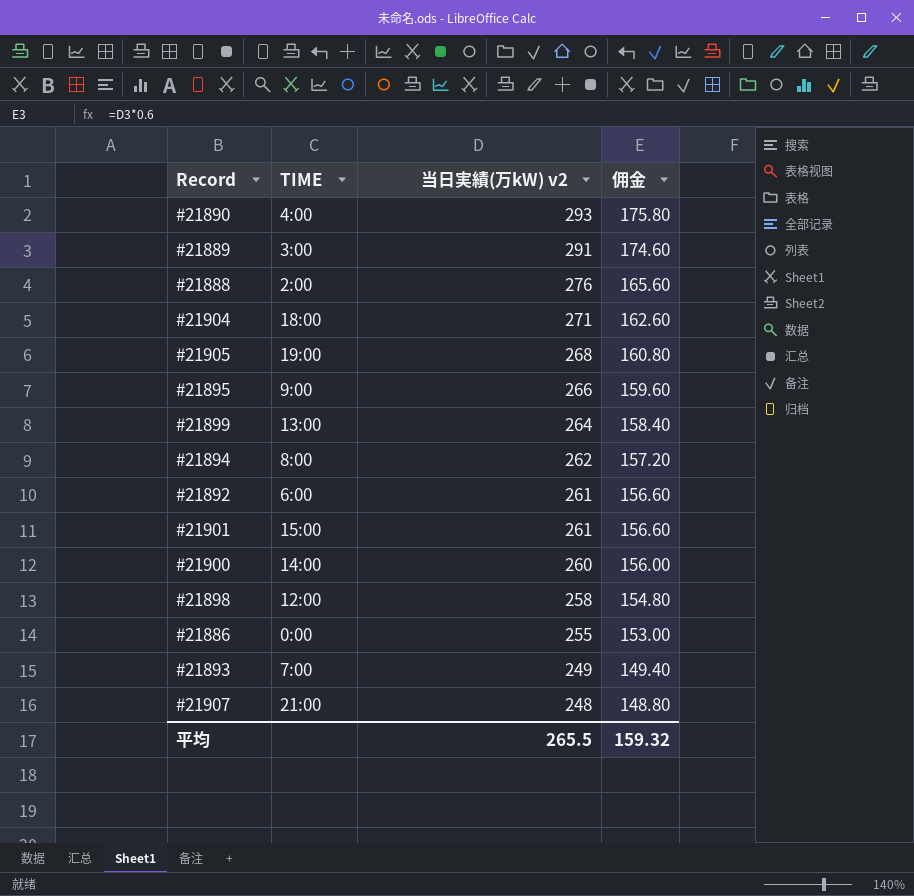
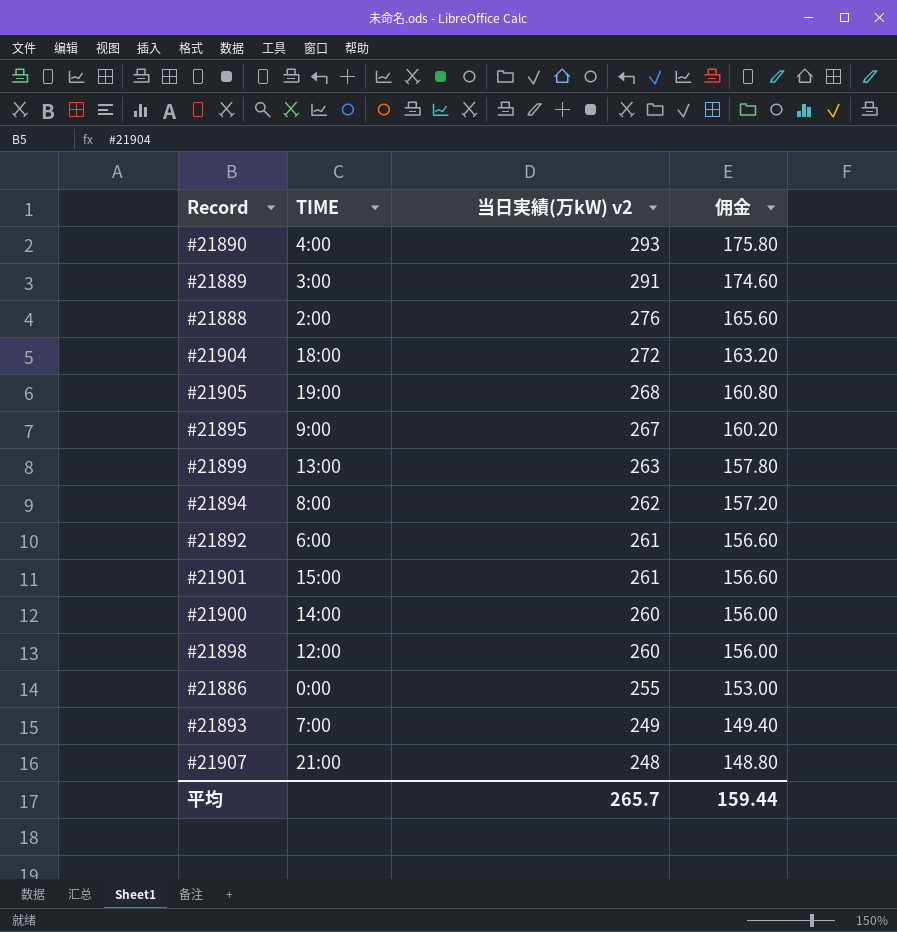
#21904 | 当日実績(万kW) v2: 271 -> 272
#21904 | 佣金: 162.60 -> 163.20
#21895 | 当日実績(万kW) v2: 266 -> 267
#21895 | 佣金: 159.60 -> 160.20
#21899 | 当日実績(万kW) v2: 264 -> 263
#21899 | 佣金: 158.40 -> 157.80
#21898 | 当日実績(万kW) v2: 258 -> 260
#21898 | 佣金: 154.80 -> 156.00
平均 | 当日実績(万kW) v2: 265.5 -> 265.7
平均 | 佣金: 159.32 -> 159.44

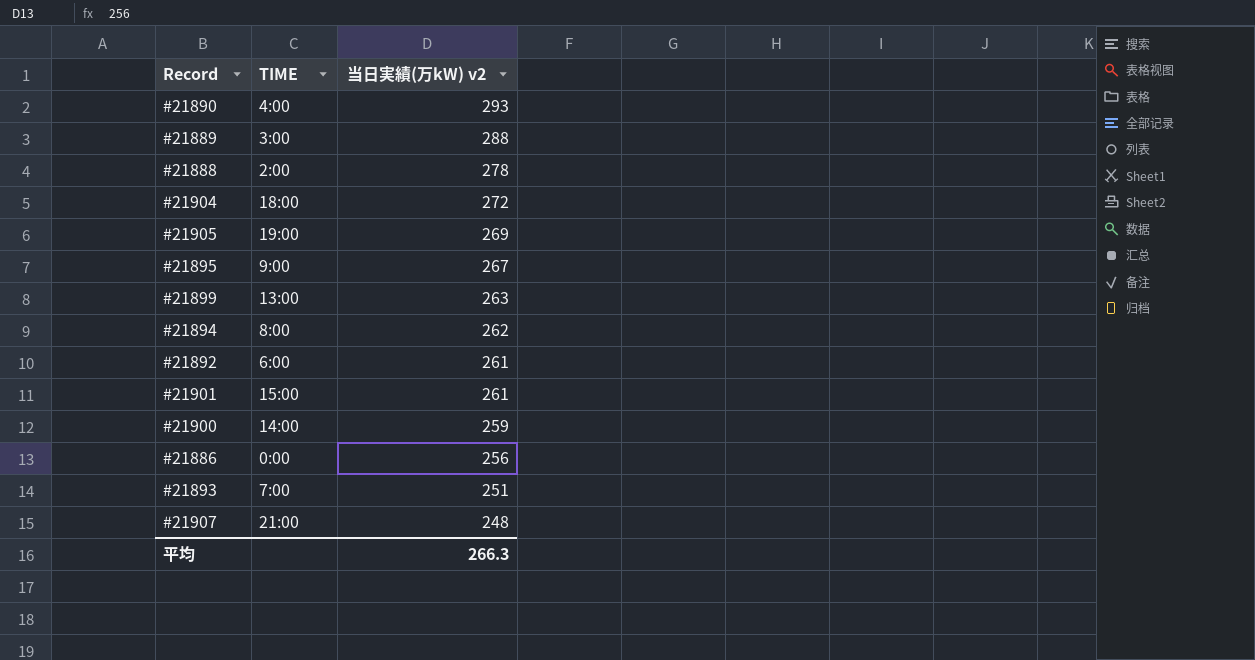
column 佣金 | formula: [当日実績(万kW) v2] * 0.6 -> none
row #21898: 12:00 | 260 | 156.00 -> none
#21889 | 当日実績(万kW) v2: 291 -> 288
#21888 | 当日実績(万kW) v2: 276 -> 278
#21905 | 当日実績(万kW) v2: 268 -> 269
#21900 | 当日実績(万kW) v2: 260 -> 259
#21886 | 当日実績(万kW) v2: 255 -> 256
#21893 | 当日実績(万kW) v2: 249 -> 251
平均 | 当日実績(万kW) v2: 265.7 -> 266.3

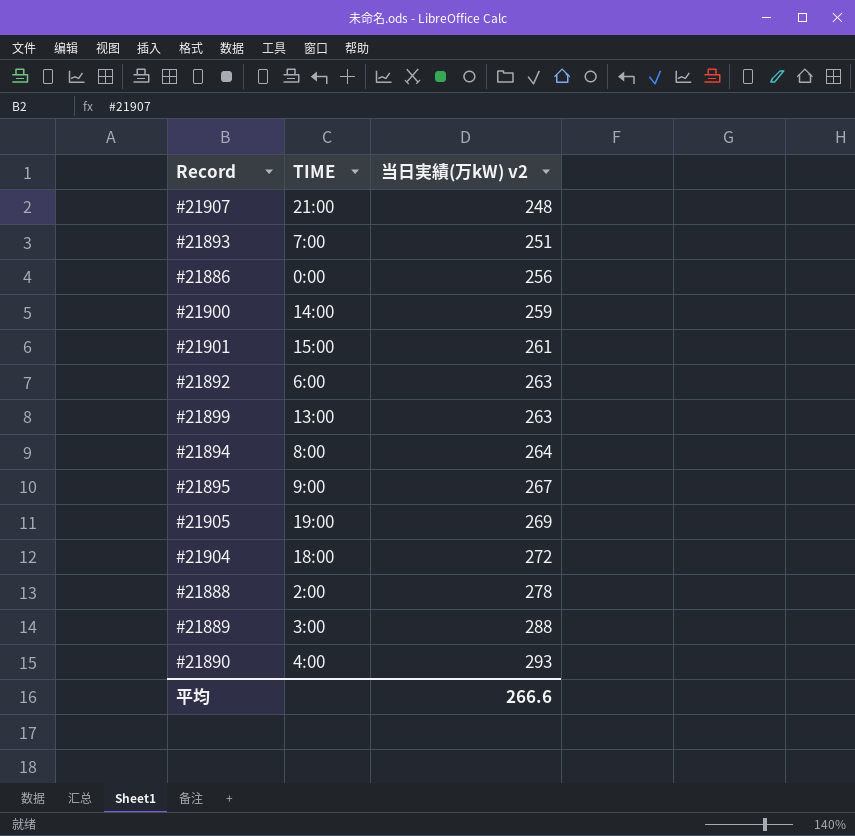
row order: 当日実績(万kW) v2 descending -> 当日実績(万kW) v2 ascending
#21892 | 当日実績(万kW) v2: 261 -> 263
#21894 | 当日実績(万kW) v2: 262 -> 264
平均 | 当日実績(万kW) v2: 266.3 -> 266.6

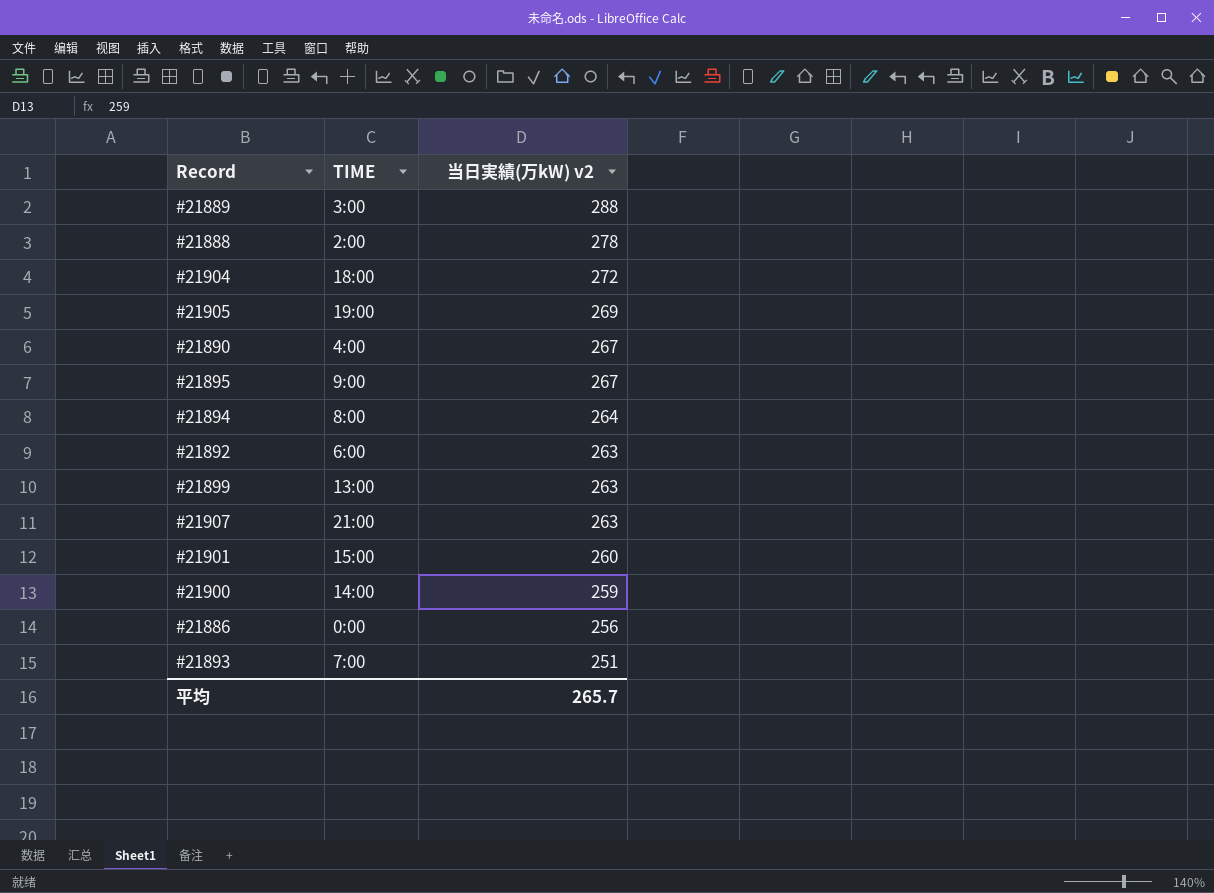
row order: 当日実績(万kW) v2 ascending -> 当日実績(万kW) v2 descending
#21890 | 当日実績(万kW) v2: 293 -> 267
#21907 | 当日実績(万kW) v2: 248 -> 263
#21901 | 当日実績(万kW) v2: 261 -> 260
平均 | 当日実績(万kW) v2: 266.6 -> 265.7

